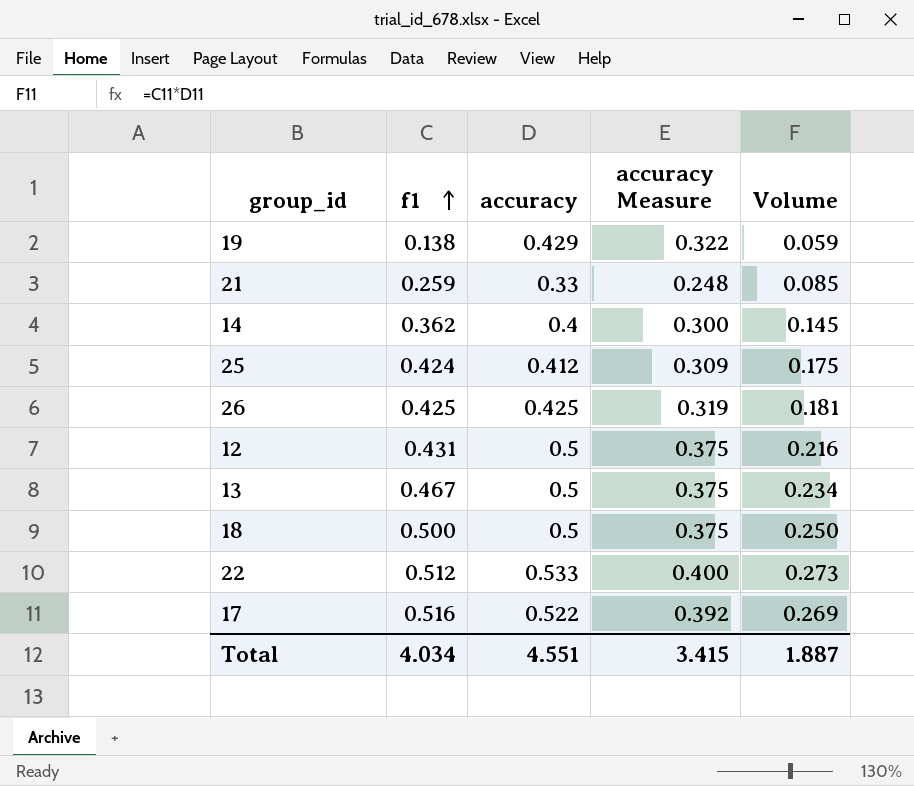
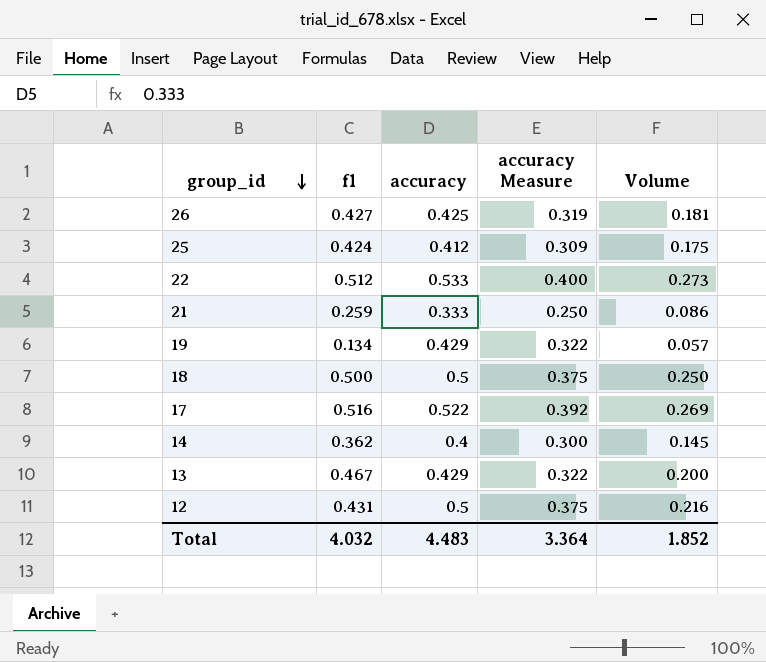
row order: f1 ascending -> group_id descending
26 | f1: 0.425 -> 0.427
21 | accuracy: 0.33 -> 0.333
21 | accuracy Measure: 0.248 -> 0.250
21 | Volume: 0.085 -> 0.086
19 | f1: 0.138 -> 0.134
19 | Volume: 0.059 -> 0.057
13 | accuracy: 0.5 -> 0.429
13 | accuracy Measure: 0.375 -> 0.322
13 | Volume: 0.234 -> 0.200
Total | f1: 4.034 -> 4.032
Total | accuracy: 4.551 -> 4.483
Total | accuracy Measure: 3.415 -> 3.364
Total | Volume: 1.887 -> 1.852

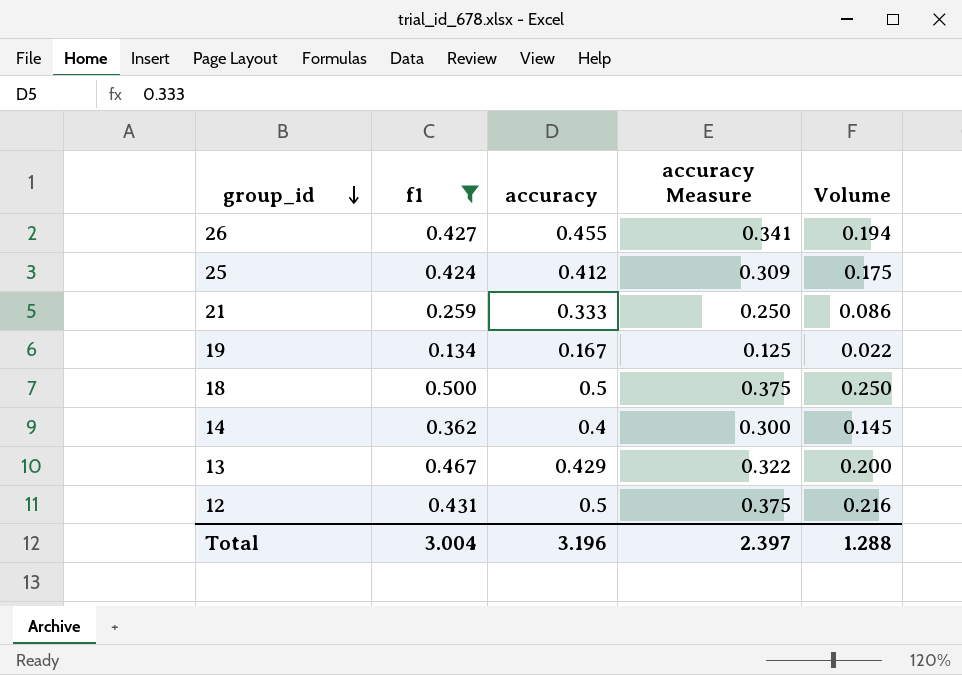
filter: none -> f1 <= 0.500
26 | accuracy: 0.425 -> 0.455
26 | accuracy Measure: 0.319 -> 0.341
26 | Volume: 0.181 -> 0.194
19 | accuracy: 0.429 -> 0.167
19 | accuracy Measure: 0.322 -> 0.125
19 | Volume: 0.057 -> 0.022
Total | f1: 4.032 -> 3.004
Total | accuracy: 4.483 -> 3.196
Total | accuracy Measure: 3.364 -> 2.397
Total | Volume: 1.852 -> 1.288

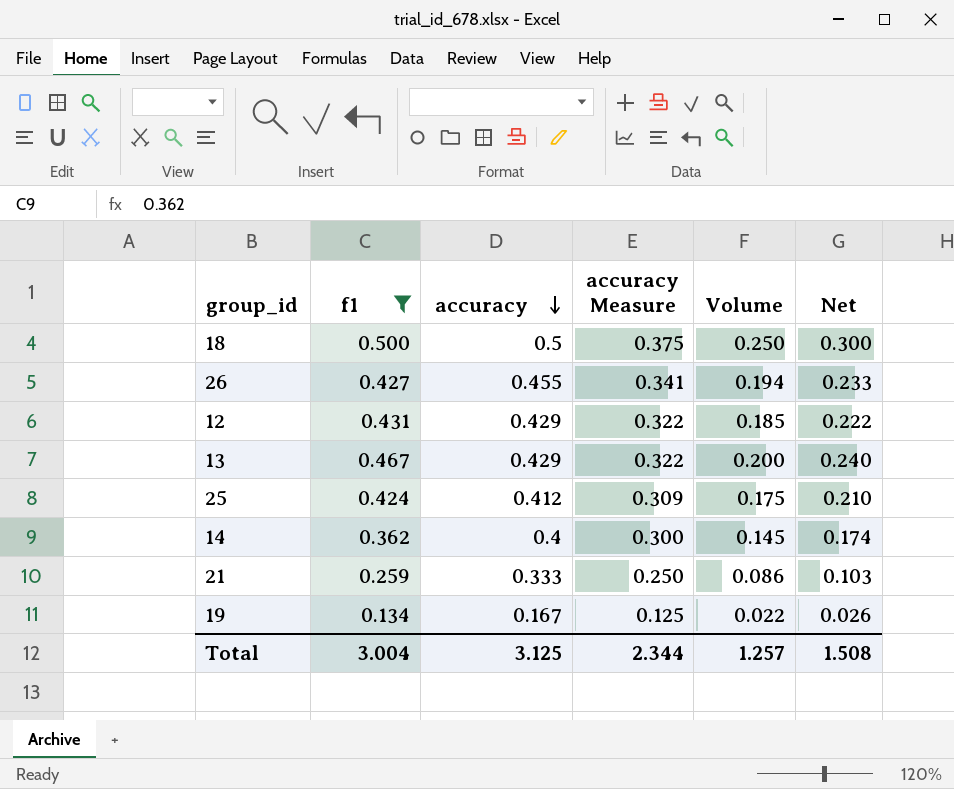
row order: group_id descending -> accuracy descending
column Net | formula: none -> [Volume] * 1.2
12 | accuracy: 0.5 -> 0.429
12 | accuracy Measure: 0.375 -> 0.322
12 | Volume: 0.216 -> 0.185
Total | accuracy: 3.196 -> 3.125
Total | accuracy Measure: 2.397 -> 2.344
Total | Volume: 1.288 -> 1.257

